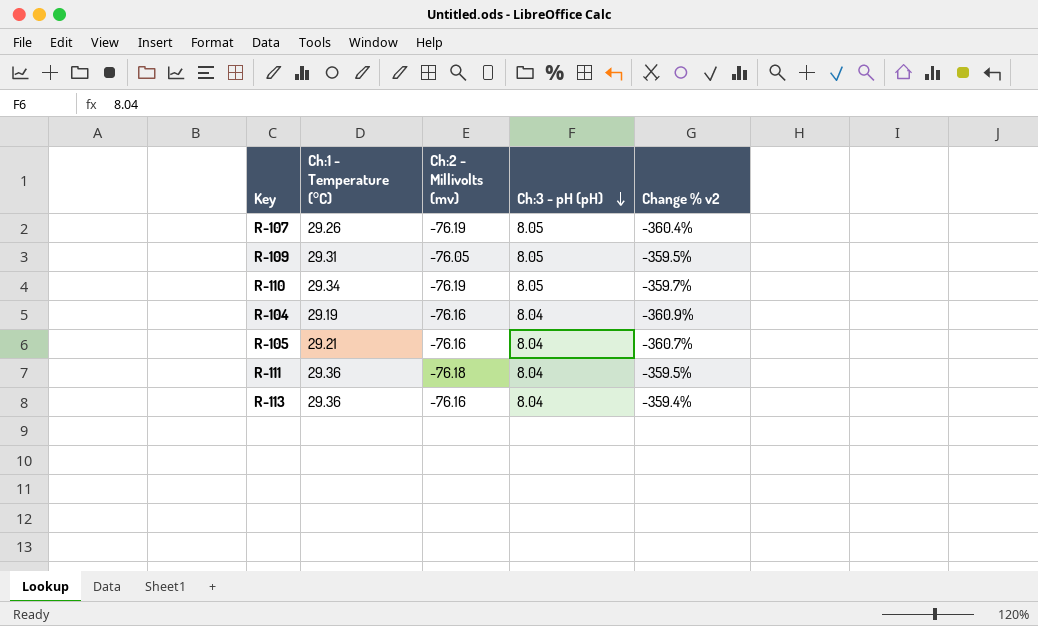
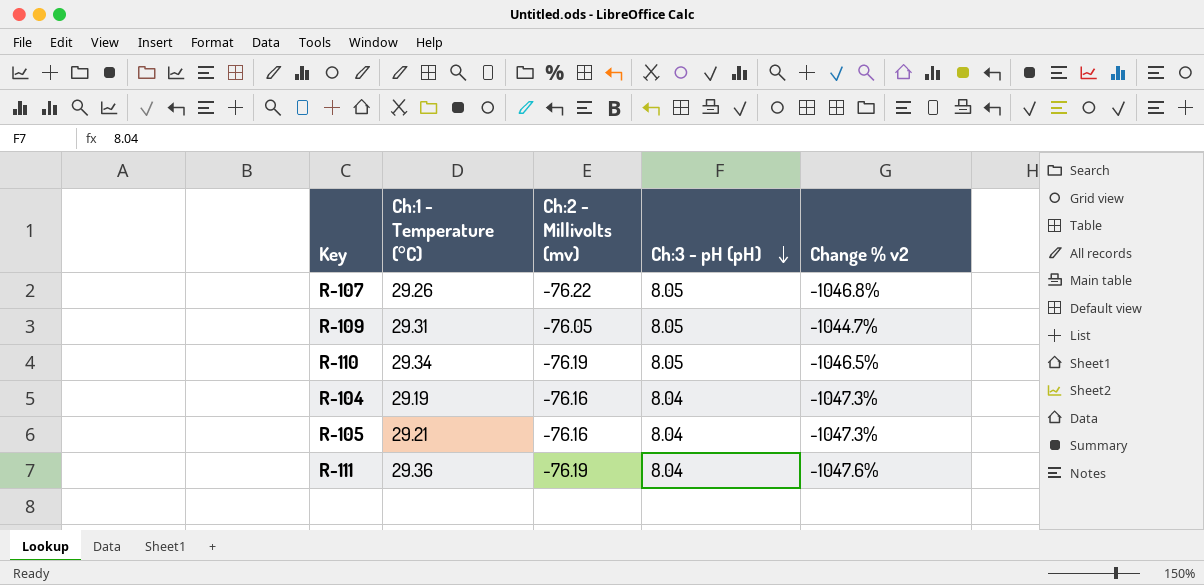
column Change % v2 | formula: ([Ch:2 - Millivolts (mv)] - [Ch:1 - Temperature (°C)]) / [Ch:1 - Temperature (°C)] -> ([Ch:2 - Millivolts (mv)] - [Ch:3 - pH (pH)]) / [Ch:3 - pH (pH)]
row R-113: 29.36 | -76.16 | 8.04 | -359.4% -> none
R-107 | Ch:2 - Millivolts (mv): -76.19 -> -76.22
R-111 | Ch:2 - Millivolts (mv): -76.18 -> -76.19

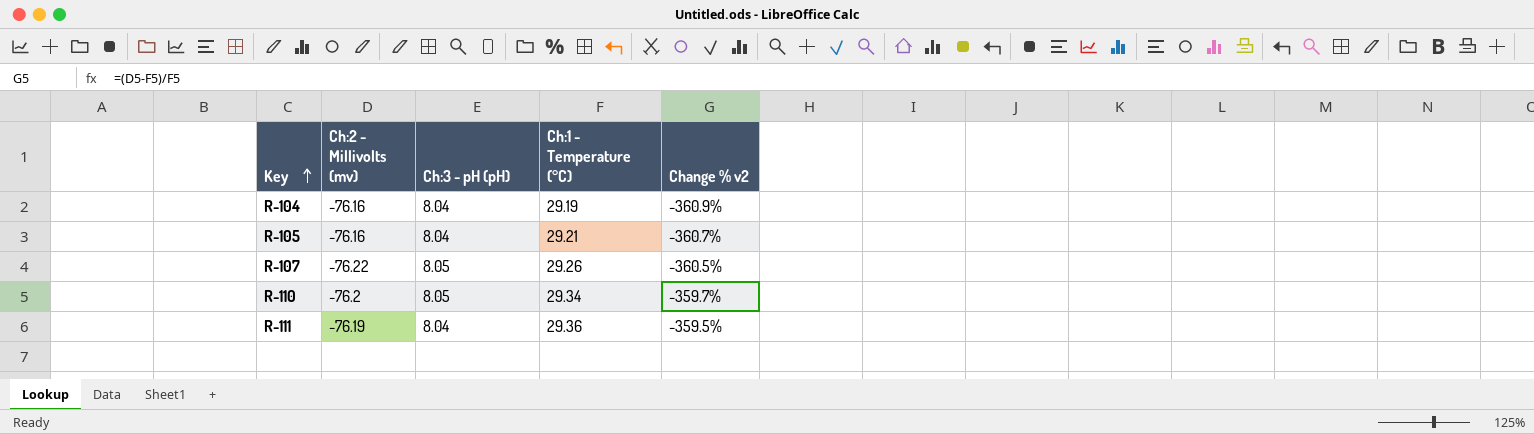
row order: Ch:3 - pH (pH) descending -> Key ascending
column Ch:1 - Temperature (°C) | position: 2 -> 4
column Change % v2 | formula: ([Ch:2 - Millivolts (mv)] - [Ch:3 - pH (pH)]) / [Ch:3 - pH (pH)] -> ([Ch:2 - Millivolts (mv)] - [Ch:1 - Temperature (°C)]) / [Ch:1 - Temperature (°C)]
row R-109: 29.31 | -76.05 | 8.05 | -1044.7% -> none
R-110 | Ch:2 - Millivolts (mv): -76.19 -> -76.2

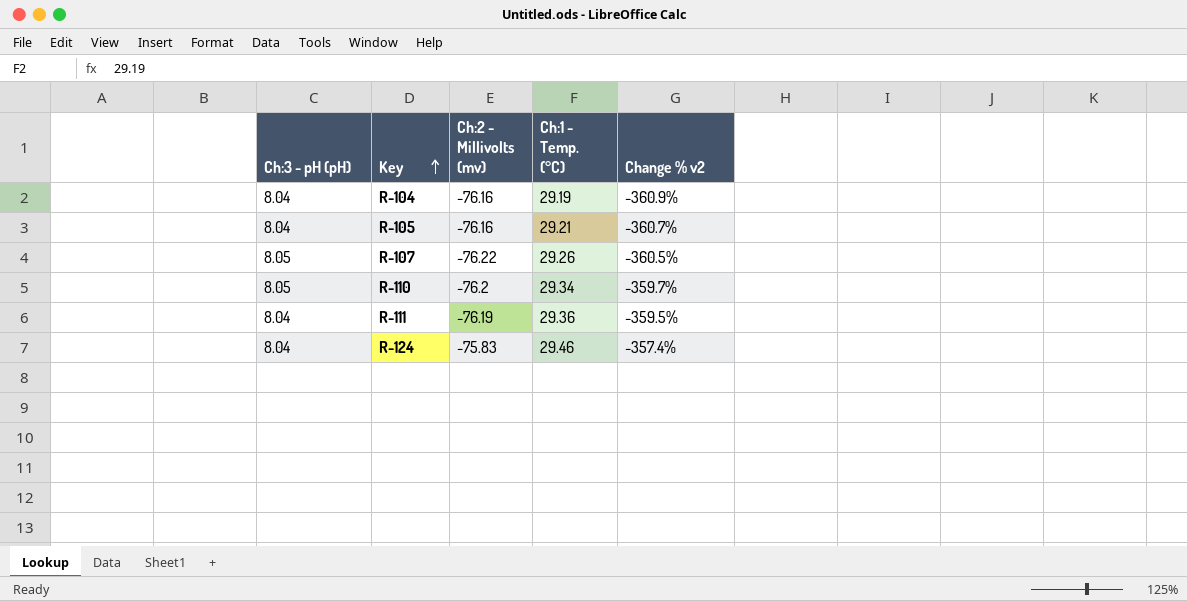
column Ch:3 - pH (pH) | position: 3 -> 1
column name: Ch:1 - Temperature (°C) -> Ch:1 - Temp. (°C)
row R-124: none -> 8.04 | -75.83 | 29.46 | -357.4%

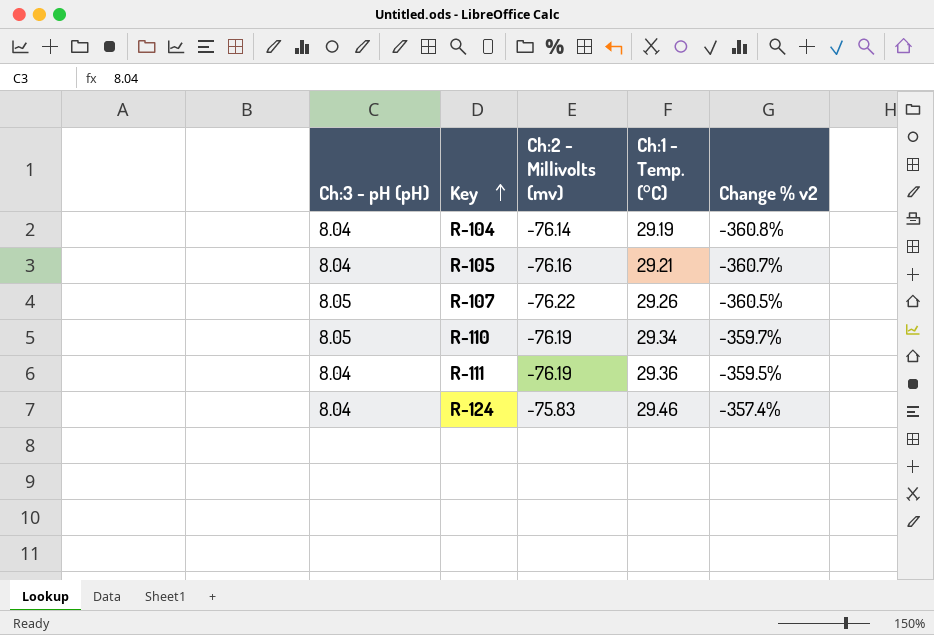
R-104 | Ch:2 - Millivolts (mv): -76.16 -> -76.14
R-104 | Change % v2: -360.9% -> -360.8%
R-110 | Ch:2 - Millivolts (mv): -76.2 -> -76.19

